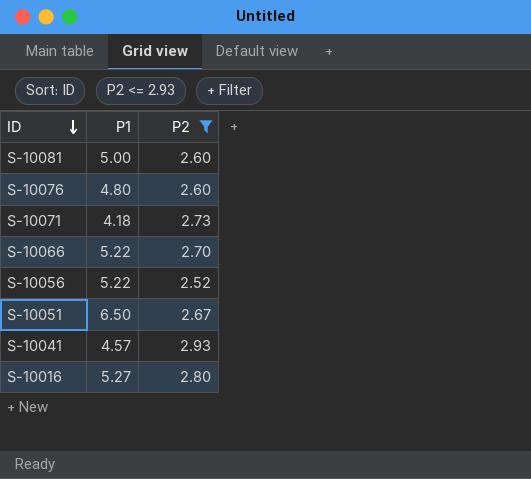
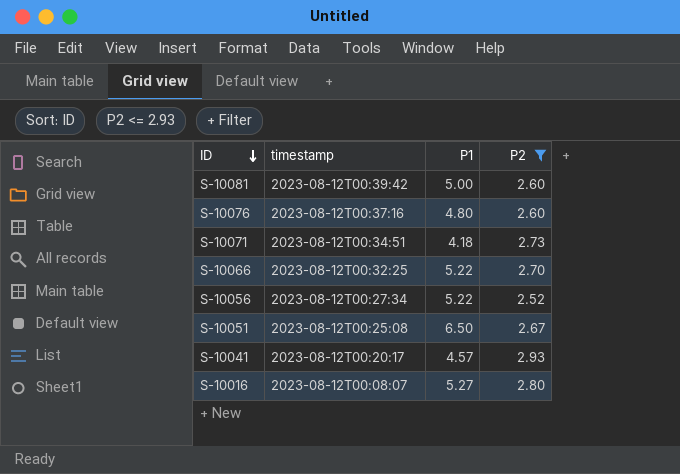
column timestamp | position: none -> 2

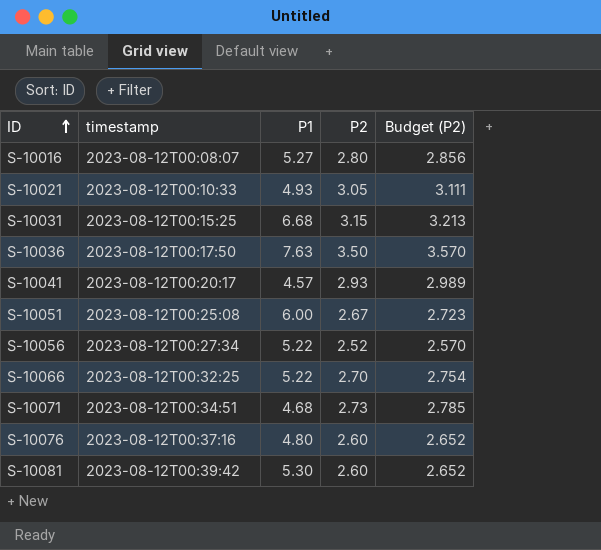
filter: P2 <= 2.93 -> none
row order: ID descending -> ID ascending
column Budget (P2) | formula: none -> [P2] * 1.02
S-10051 | P1: 6.50 -> 6.00
S-10071 | P1: 4.18 -> 4.68
S-10081 | P1: 5.00 -> 5.30

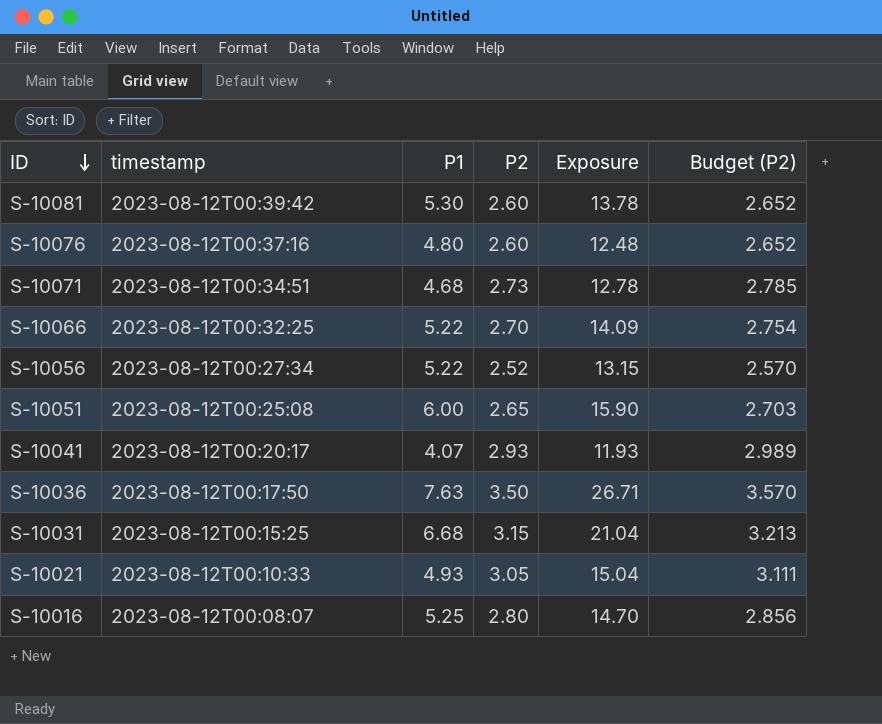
row order: ID ascending -> ID descending
column Exposure | formula: none -> [P1] * [P2]
S-10051 | P2: 2.67 -> 2.65
S-10051 | Budget (P2): 2.723 -> 2.703
S-10041 | P1: 4.57 -> 4.07
S-10016 | P1: 5.27 -> 5.25

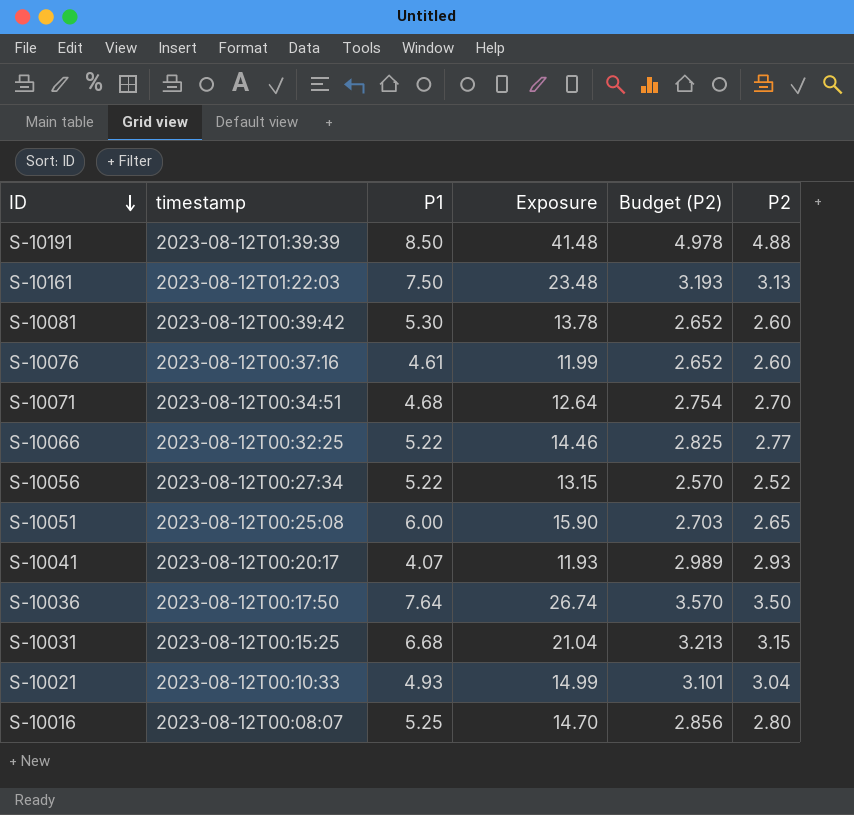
column P2 | position: 4 -> 6
row S-10191: none -> 2023-08-12T01:39:39 | 8.50 | 41.48 | 4.978 | 4.88
row S-10161: none -> 2023-08-12T01:22:03 | 7.50 | 23.48 | 3.193 | 3.13
S-10076 | P1: 4.80 -> 4.61
S-10076 | Exposure: 12.48 -> 11.99
S-10071 | Exposure: 12.78 -> 12.64
S-10071 | Budget (P2): 2.785 -> 2.754
S-10071 | P2: 2.73 -> 2.70
S-10066 | Exposure: 14.09 -> 14.46
S-10066 | Budget (P2): 2.754 -> 2.825
S-10066 | P2: 2.70 -> 2.77
S-10036 | P1: 7.63 -> 7.64
S-10036 | Exposure: 26.71 -> 26.74
S-10021 | Exposure: 15.04 -> 14.99
S-10021 | Budget (P2): 3.111 -> 3.101
S-10021 | P2: 3.05 -> 3.04

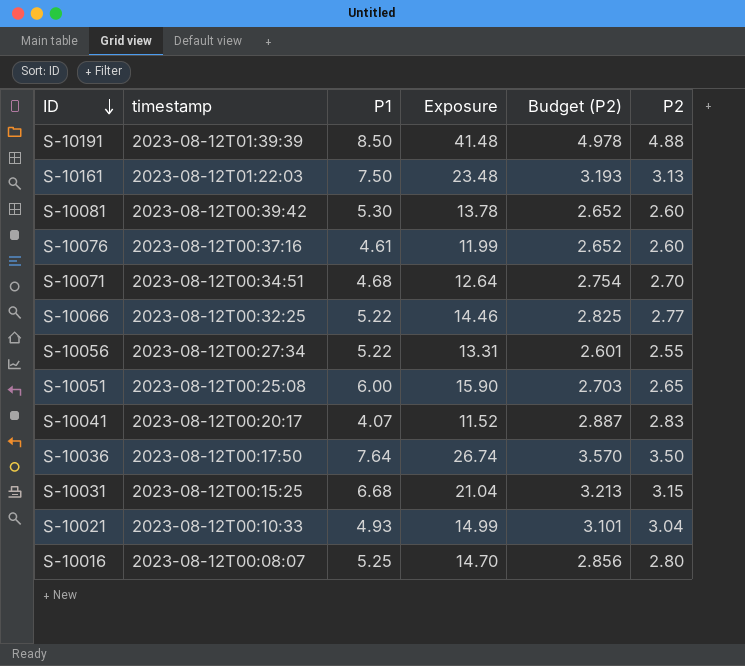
S-10056 | Exposure: 13.15 -> 13.31
S-10056 | Budget (P2): 2.570 -> 2.601
S-10056 | P2: 2.52 -> 2.55
S-10041 | Exposure: 11.93 -> 11.52
S-10041 | Budget (P2): 2.989 -> 2.887
S-10041 | P2: 2.93 -> 2.83

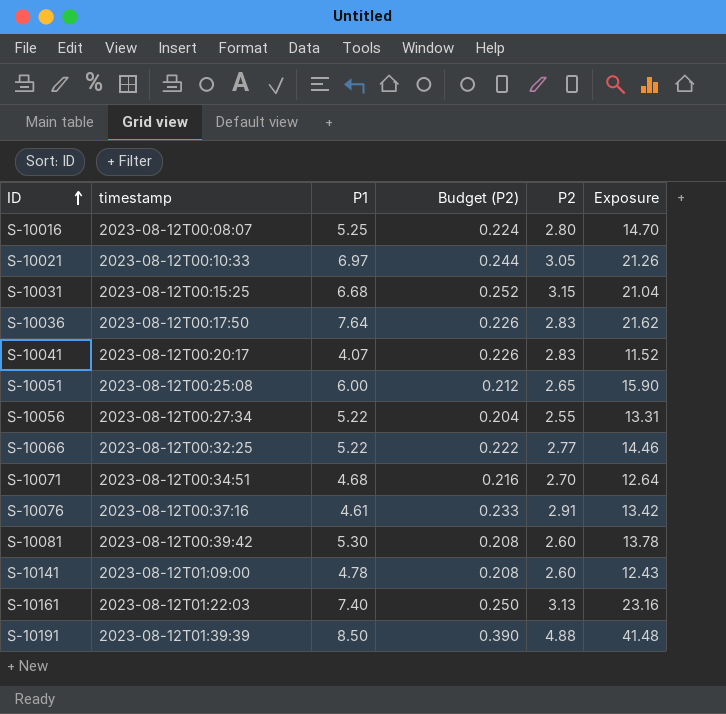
row order: ID descending -> ID ascending
column Budget (P2) | formula: [P2] * 1.02 -> [P2] * 0.08
column Exposure | position: 4 -> 6
S-10021 | P1: 4.93 -> 6.97
S-10021 | P2: 3.04 -> 3.05
S-10021 | Exposure: 14.99 -> 21.26
S-10036 | P2: 3.50 -> 2.83
S-10036 | Exposure: 26.74 -> 21.62
S-10076 | P2: 2.60 -> 2.91
S-10076 | Exposure: 11.99 -> 13.42
row S-10141: none -> 2023-08-12T01:09:00 | 4.78 | 0.208 | 2.60 | 12.43
S-10161 | P1: 7.50 -> 7.40
S-10161 | Exposure: 23.48 -> 23.16

